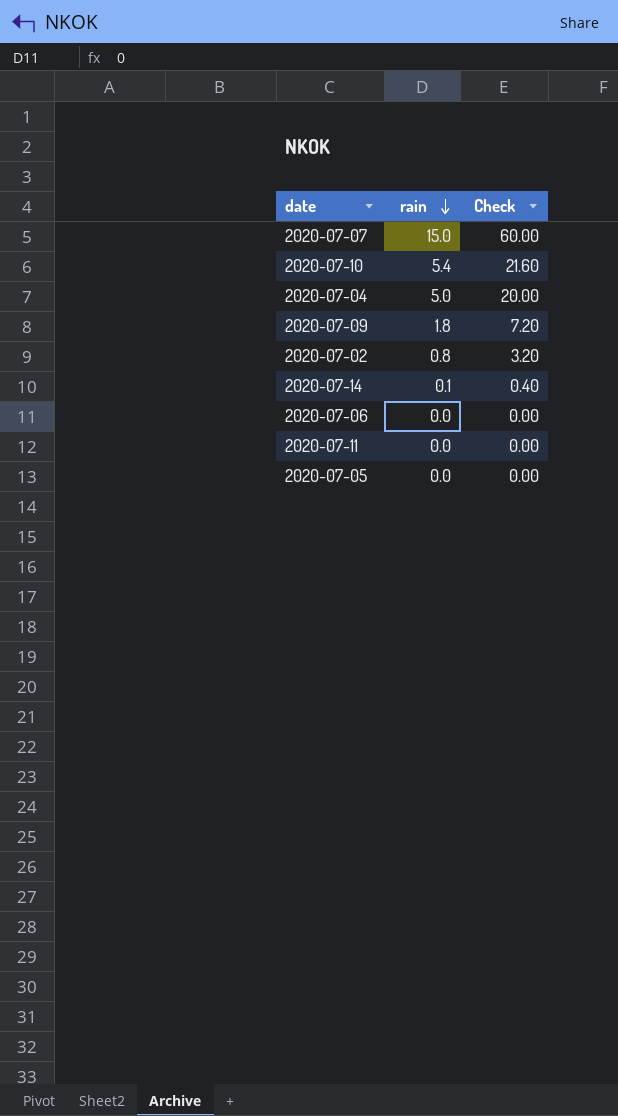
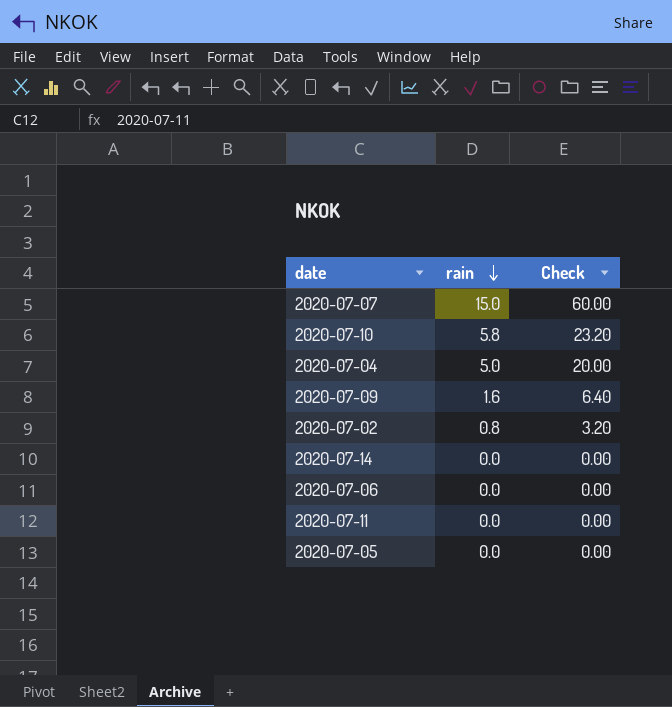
2020-07-10 | rain: 5.4 -> 5.8
2020-07-10 | Check: 21.60 -> 23.20
2020-07-09 | rain: 1.8 -> 1.6
2020-07-09 | Check: 7.20 -> 6.40
2020-07-14 | rain: 0.1 -> 0.0
2020-07-14 | Check: 0.40 -> 0.00

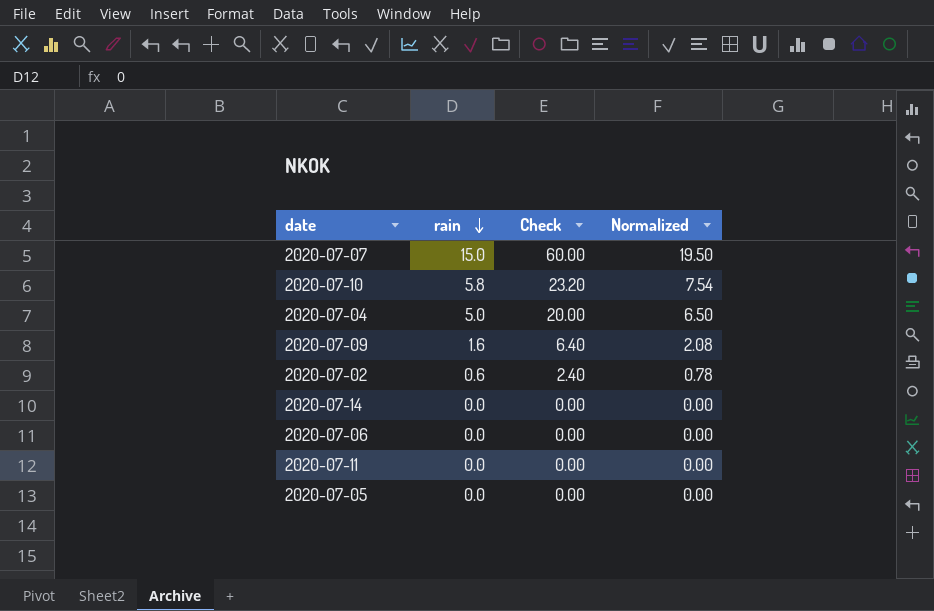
column Normalized | formula: none -> [rain] * 1.3
2020-07-02 | rain: 0.8 -> 0.6
2020-07-02 | Check: 3.20 -> 2.40

